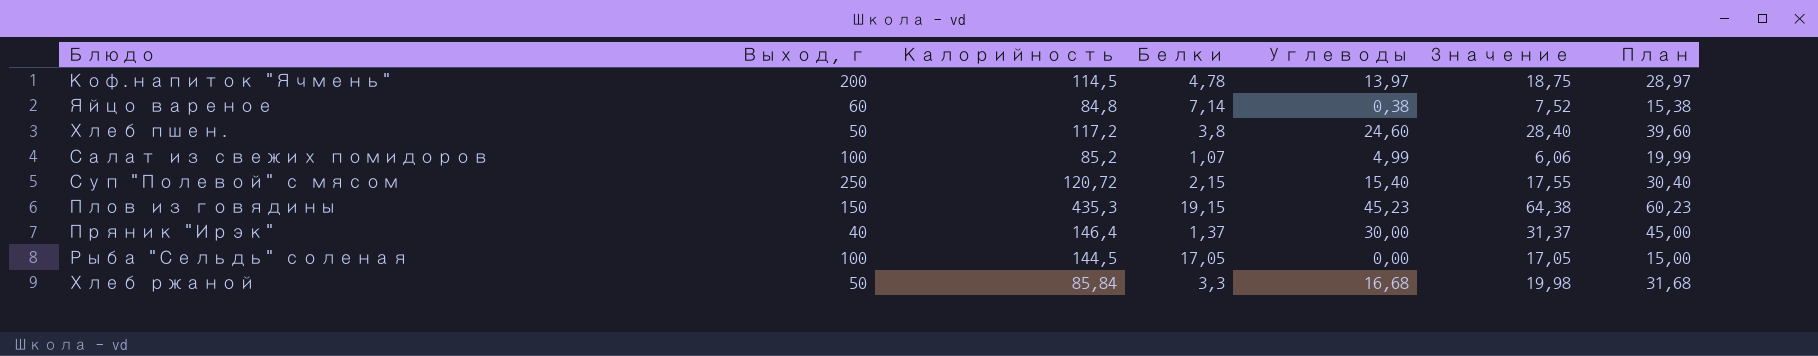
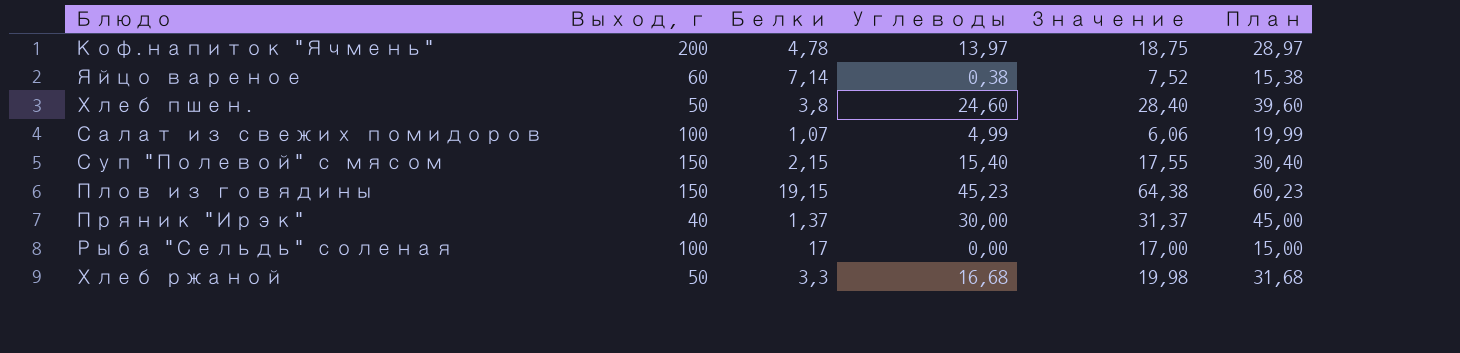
column Калорийность | position: 3 -> none
Суп "Полевой" с мясом | Выход, г: 250 -> 150
Рыба "Сельдь" соленая | Белки: 17,05 -> 17
Рыба "Сельдь" соленая | Значение: 17,05 -> 17,00

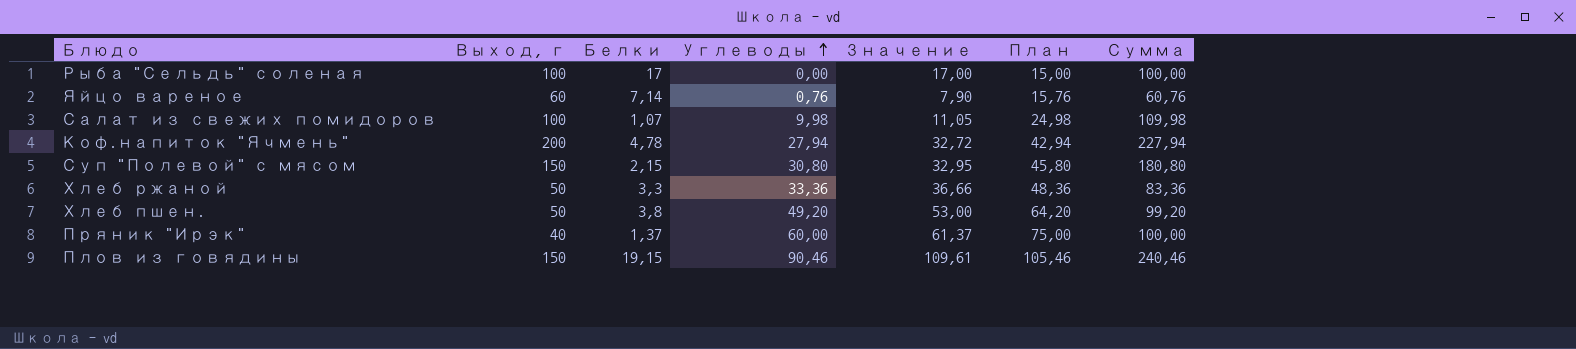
row order: none -> Углеводы ascending
column Сумма | formula: none -> [Выход, г] + [Углеводы]
Яйцо вареное | Углеводы: 0,38 -> 0,76
Яйцо вареное | Значение: 7,52 -> 7,90
Яйцо вареное | План: 15,38 -> 15,76
Салат из свежих помидоров | Углеводы: 4,99 -> 9,98
Салат из свежих помидоров | Значение: 6,06 -> 11,05
Салат из свежих помидоров | План: 19,99 -> 24,98
Коф.напиток "Ячмень" | Углеводы: 13,97 -> 27,94
Коф.напиток "Ячмень" | Значение: 18,75 -> 32,72
Коф.напиток "Ячмень" | План: 28,97 -> 42,94
Суп "Полевой" с мясом | Углеводы: 15,40 -> 30,80
Суп "Полевой" с мясом | Значение: 17,55 -> 32,95
Суп "Полевой" с мясом | План: 30,40 -> 45,80
Хлеб ржаной | Углеводы: 16,68 -> 33,36
Хлеб ржаной | Значение: 19,98 -> 36,66
Хлеб ржаной | План: 31,68 -> 48,36
Хлеб пшен. | Углеводы: 24,60 -> 49,20
Хлеб пшен. | Значение: 28,40 -> 53,00
Хлеб пшен. | План: 39,60 -> 64,20
Пряник "Ирэк" | Углеводы: 30,00 -> 60,00
Пряник "Ирэк" | Значение: 31,37 -> 61,37
Пряник "Ирэк" | План: 45,00 -> 75,00
Плов из говядины | Углеводы: 45,23 -> 90,46
Плов из говядины | Значение: 64,38 -> 109,61
Плов из говядины | План: 60,23 -> 105,46

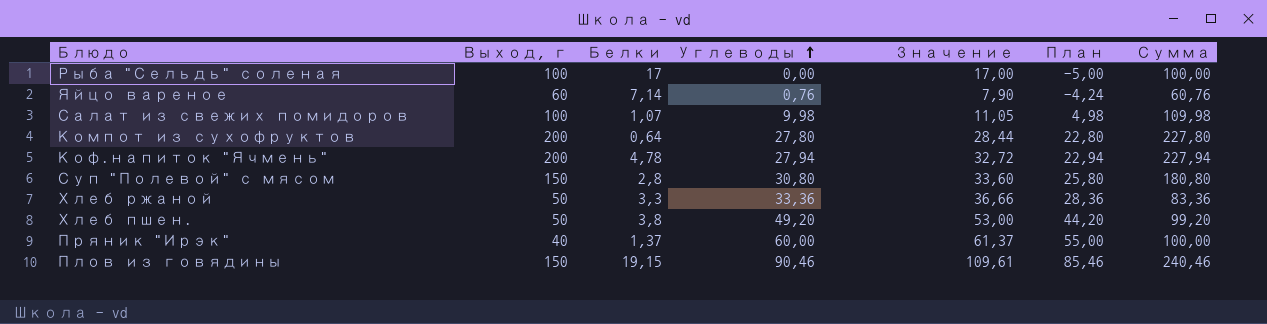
column План | formula: [Углеводы] + 15 -> [Углеводы] - 5
row Компот из сухофруктов: none -> 200 | 0,64 | 27,80 | 28,44 | 22,80 | 227,80
Суп "Полевой" с мясом | Белки: 2,15 -> 2,8
Суп "Полевой" с мясом | Значение: 32,95 -> 33,60

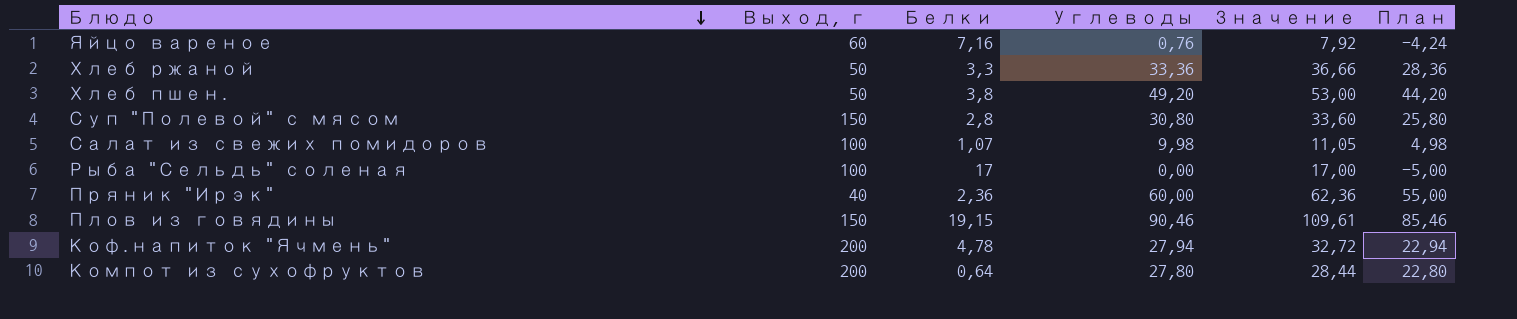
row order: Углеводы ascending -> Блюдо descending
column Сумма | formula: [Выход, г] + [Углеводы] -> none
Яйцо вареное | Белки: 7,14 -> 7,16
Яйцо вареное | Значение: 7,90 -> 7,92
Пряник "Ирэк" | Белки: 1,37 -> 2,36
Пряник "Ирэк" | Значение: 61,37 -> 62,36

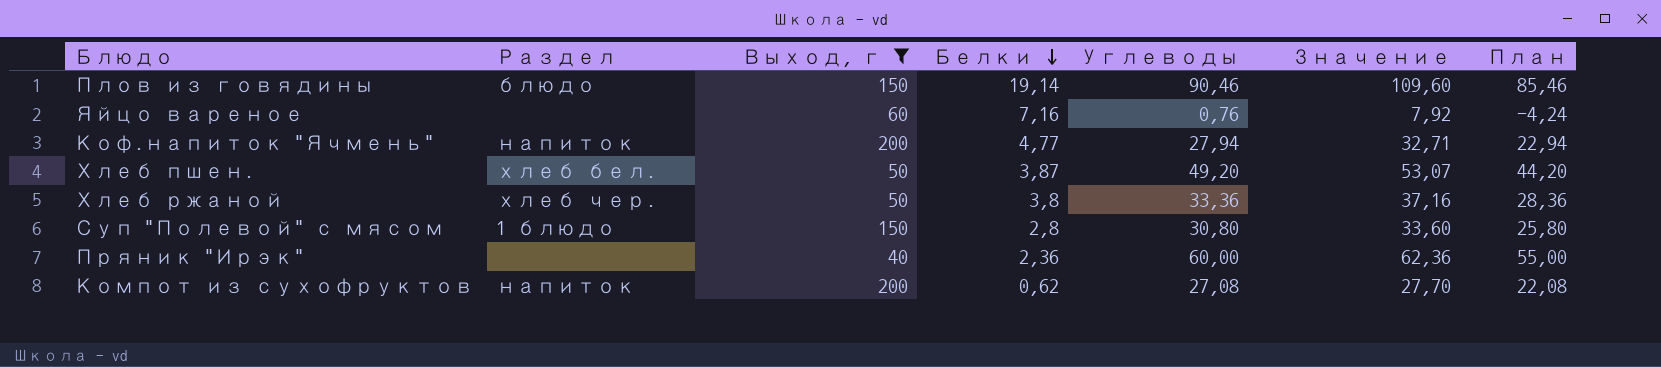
filter: none -> Выход, г != 100
row order: Блюдо descending -> Белки descending
column Раздел | position: none -> 2
Плов из говядины | Белки: 19,15 -> 19,14
Плов из говядины | Значение: 109,61 -> 109,60
Коф.напиток "Ячмень" | Белки: 4,78 -> 4,77
Коф.напиток "Ячмень" | Значение: 32,72 -> 32,71
Хлеб пшен. | Белки: 3,8 -> 3,87
Хлеб пшен. | Значение: 53,00 -> 53,07
Хлеб ржаной | Белки: 3,3 -> 3,8
Хлеб ржаной | Значение: 36,66 -> 37,16
Компот из сухофруктов | Белки: 0,64 -> 0,62
Компот из сухофруктов | Углеводы: 27,80 -> 27,08
Компот из сухофруктов | Значение: 28,44 -> 27,70
Компот из сухофруктов | План: 22,80 -> 22,08

